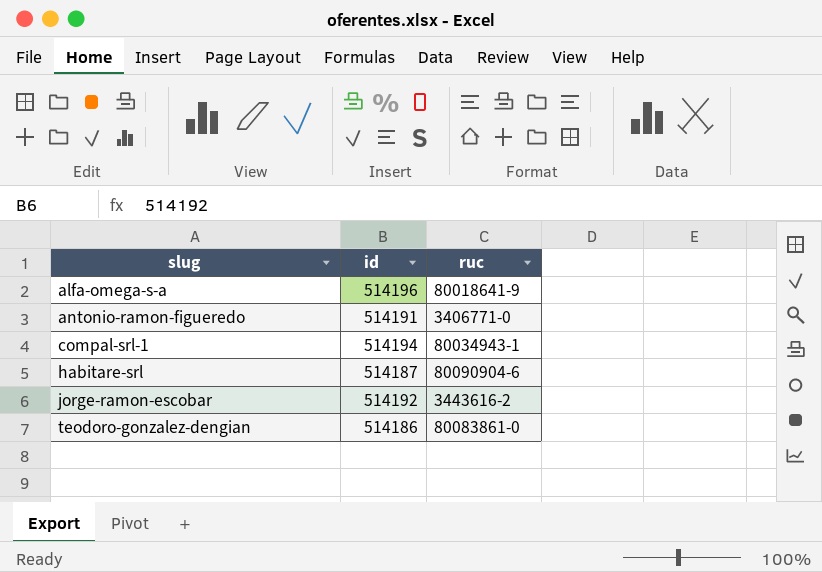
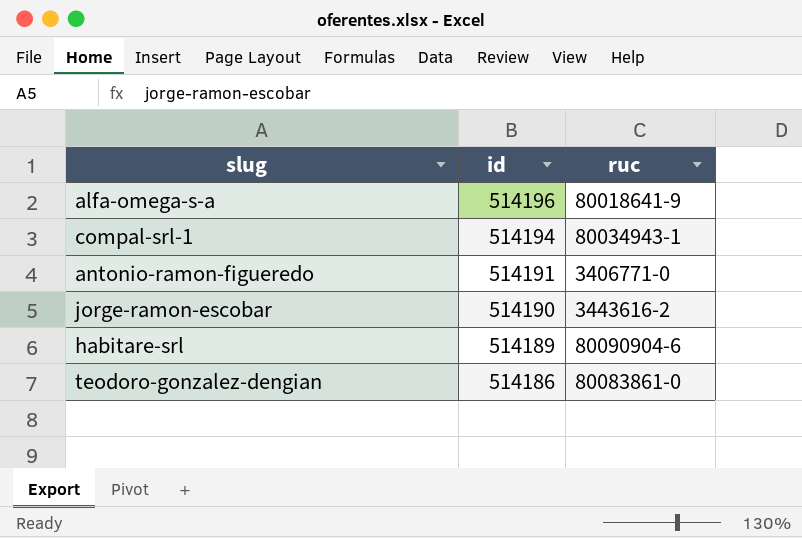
row order: slug ascending -> id descending
jorge-ramon-escobar | id: 514192 -> 514190
habitare-srl | id: 514187 -> 514189

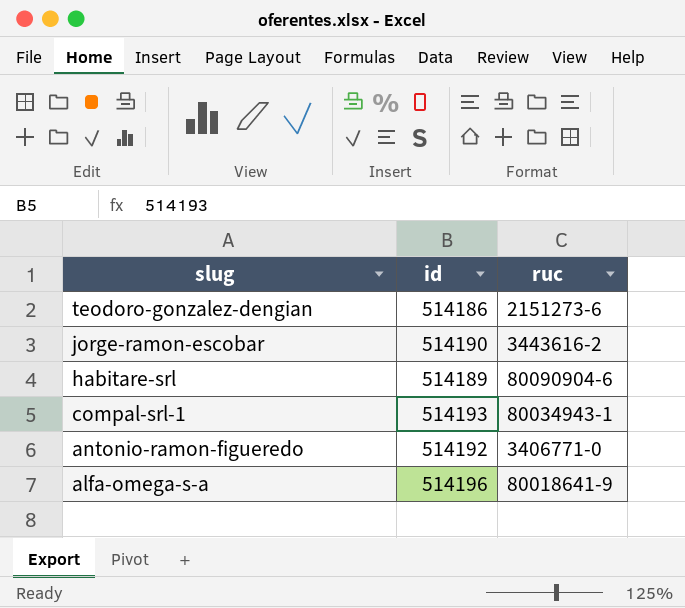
row order: id descending -> slug descending
teodoro-gonzalez-dengian | ruc: 80083861-0 -> 2151273-6
compal-srl-1 | id: 514194 -> 514193
antonio-ramon-figueredo | id: 514191 -> 514192

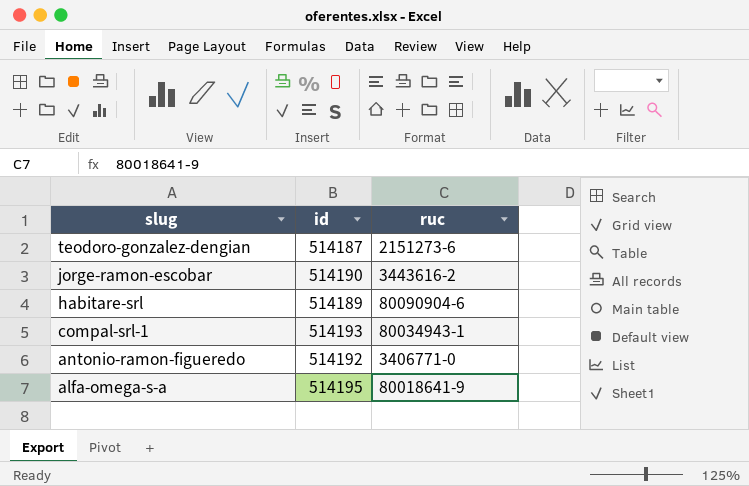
teodoro-gonzalez-dengian | id: 514186 -> 514187
alfa-omega-s-a | id: 514196 -> 514195

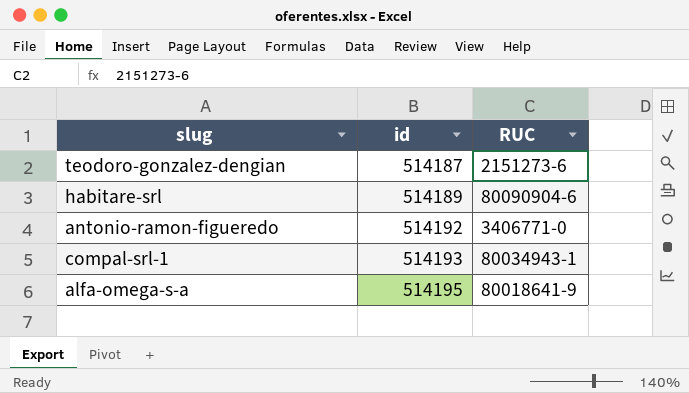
row order: slug descending -> id ascending
column name: ruc -> RUC
row jorge-ramon-escobar: 514190 | 3443616-2 -> none

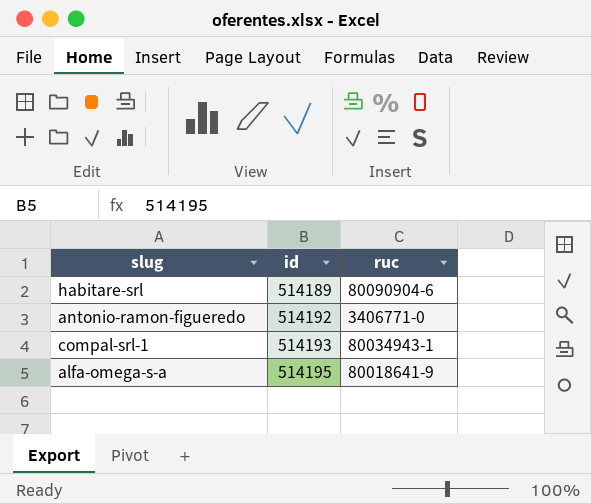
column name: RUC -> ruc
row teodoro-gonzalez-dengian: 514187 | 2151273-6 -> none

